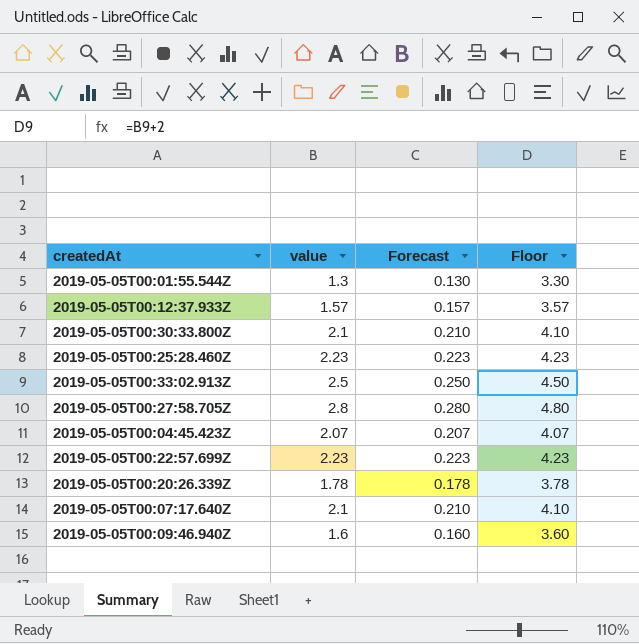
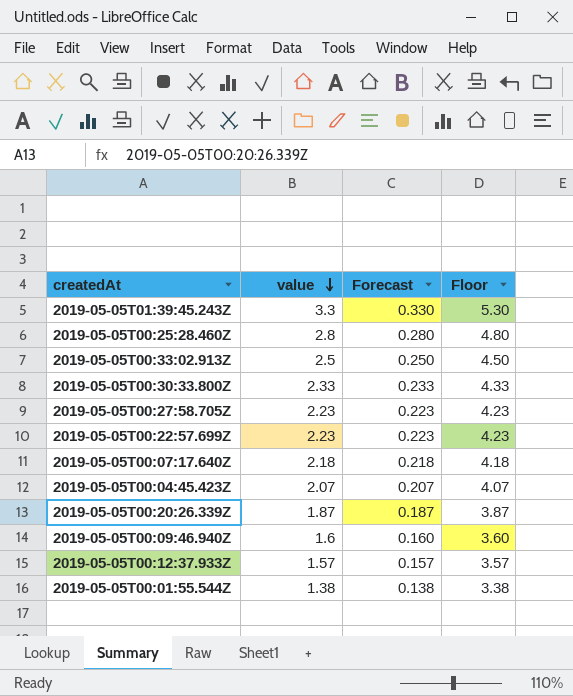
row order: none -> value descending
row 2019-05-05T01:39:45.243Z: none -> 3.3 | 0.330 | 5.30
2019-05-05T00:25:28.460Z | value: 2.23 -> 2.8
2019-05-05T00:25:28.460Z | Forecast: 0.223 -> 0.280
2019-05-05T00:25:28.460Z | Floor: 4.23 -> 4.80
2019-05-05T00:30:33.800Z | value: 2.1 -> 2.33
2019-05-05T00:30:33.800Z | Forecast: 0.210 -> 0.233
2019-05-05T00:30:33.800Z | Floor: 4.10 -> 4.33
2019-05-05T00:27:58.705Z | value: 2.8 -> 2.23
2019-05-05T00:27:58.705Z | Forecast: 0.280 -> 0.223
2019-05-05T00:27:58.705Z | Floor: 4.80 -> 4.23
2019-05-05T00:07:17.640Z | value: 2.1 -> 2.18
2019-05-05T00:07:17.640Z | Forecast: 0.210 -> 0.218
2019-05-05T00:07:17.640Z | Floor: 4.10 -> 4.18
2019-05-05T00:20:26.339Z | value: 1.78 -> 1.87
2019-05-05T00:20:26.339Z | Forecast: 0.178 -> 0.187
2019-05-05T00:20:26.339Z | Floor: 3.78 -> 3.87
2019-05-05T00:01:55.544Z | value: 1.3 -> 1.38
2019-05-05T00:01:55.544Z | Forecast: 0.130 -> 0.138
2019-05-05T00:01:55.544Z | Floor: 3.30 -> 3.38

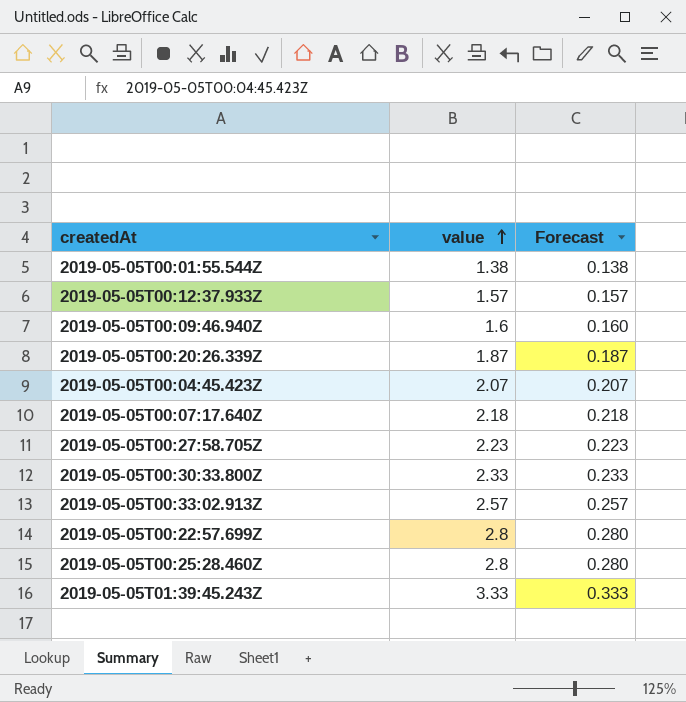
row order: value descending -> value ascending
column Floor | formula: [value] + 2 -> none
2019-05-05T00:33:02.913Z | value: 2.5 -> 2.57
2019-05-05T00:33:02.913Z | Forecast: 0.250 -> 0.257
2019-05-05T00:22:57.699Z | value: 2.23 -> 2.8
2019-05-05T00:22:57.699Z | Forecast: 0.223 -> 0.280
2019-05-05T01:39:45.243Z | value: 3.3 -> 3.33
2019-05-05T01:39:45.243Z | Forecast: 0.330 -> 0.333

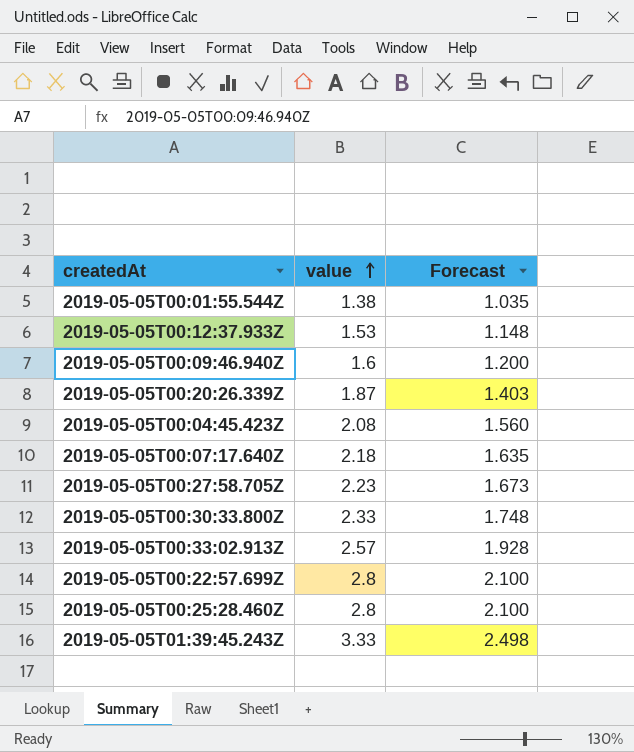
column Forecast | formula: [value] * 0.1 -> [value] * 0.75
2019-05-05T00:12:37.933Z | value: 1.57 -> 1.53
2019-05-05T00:04:45.423Z | value: 2.07 -> 2.08

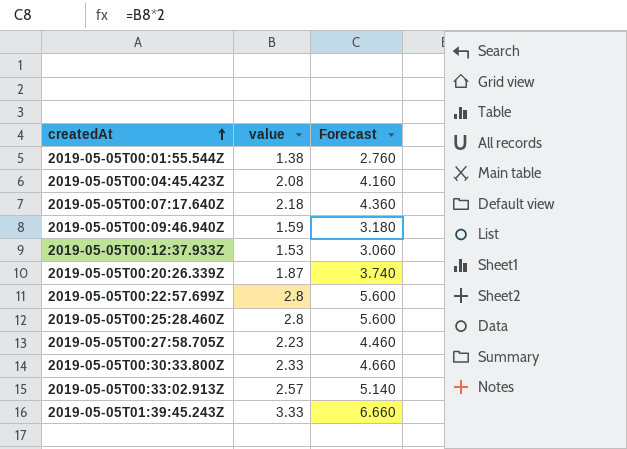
row order: value ascending -> createdAt ascending
column Forecast | formula: [value] * 0.75 -> [value] * 2
2019-05-05T00:09:46.940Z | value: 1.6 -> 1.59

